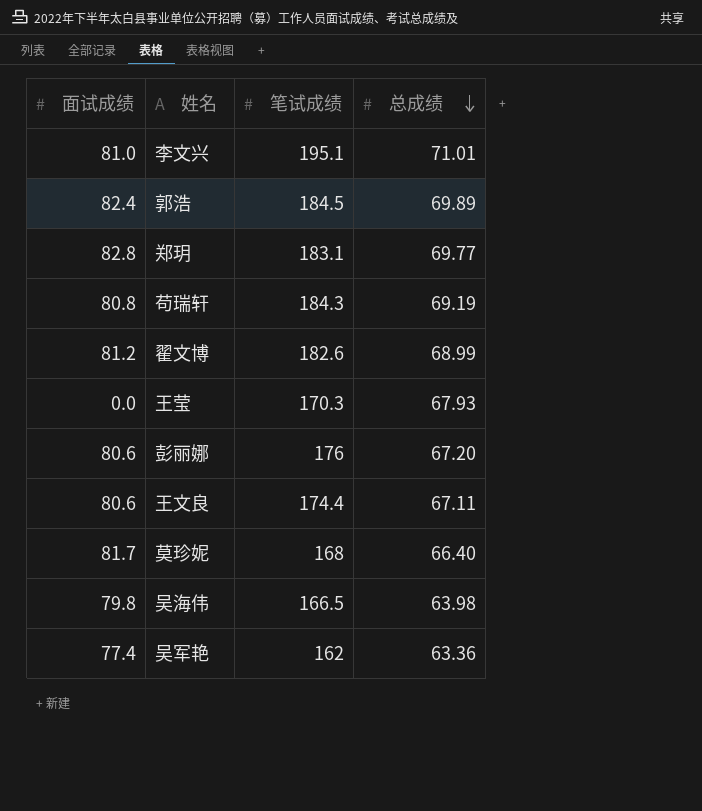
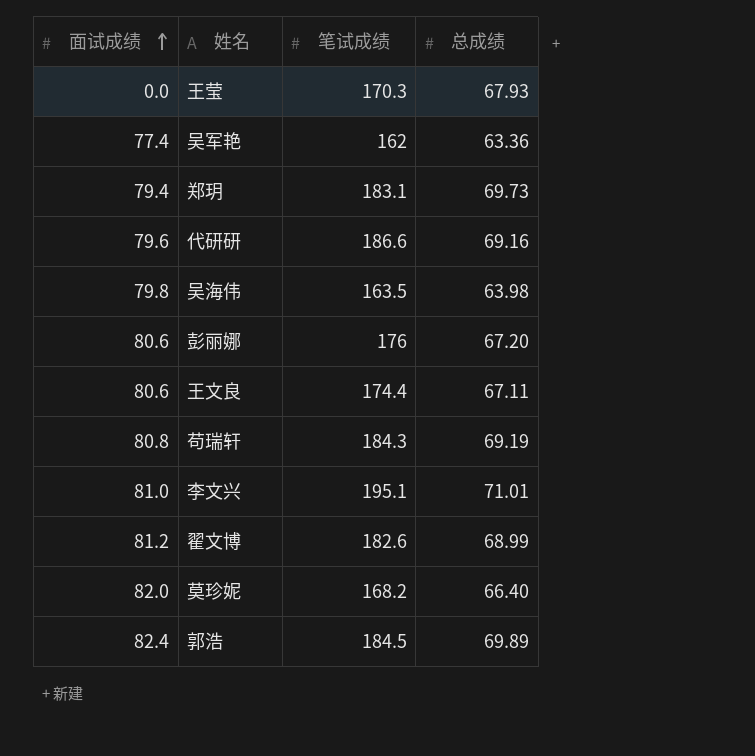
row order: 总成绩 descending -> 面试成绩 ascending
郑玥 | 面试成绩: 82.8 -> 79.4
郑玥 | 总成绩: 69.77 -> 69.73
row 代研研: none -> 79.6 | 186.6 | 69.16
吴海伟 | 笔试成绩: 166.5 -> 163.5
莫珍妮 | 面试成绩: 81.7 -> 82.0
莫珍妮 | 笔试成绩: 168 -> 168.2

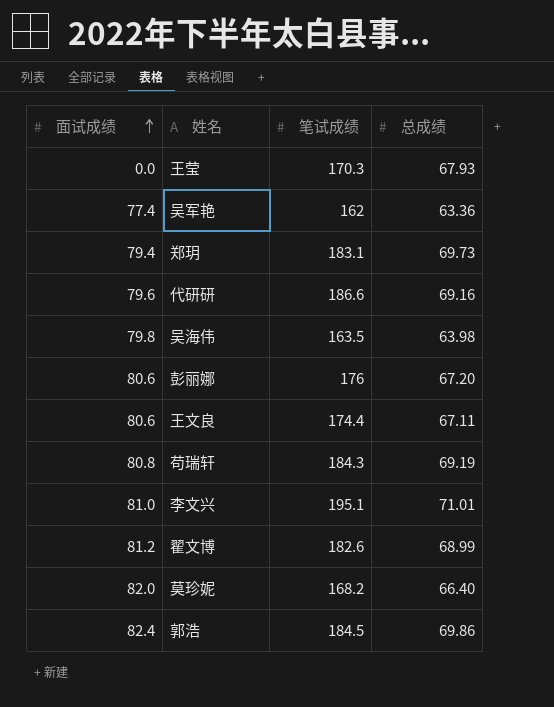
郭浩 | 总成绩: 69.89 -> 69.86

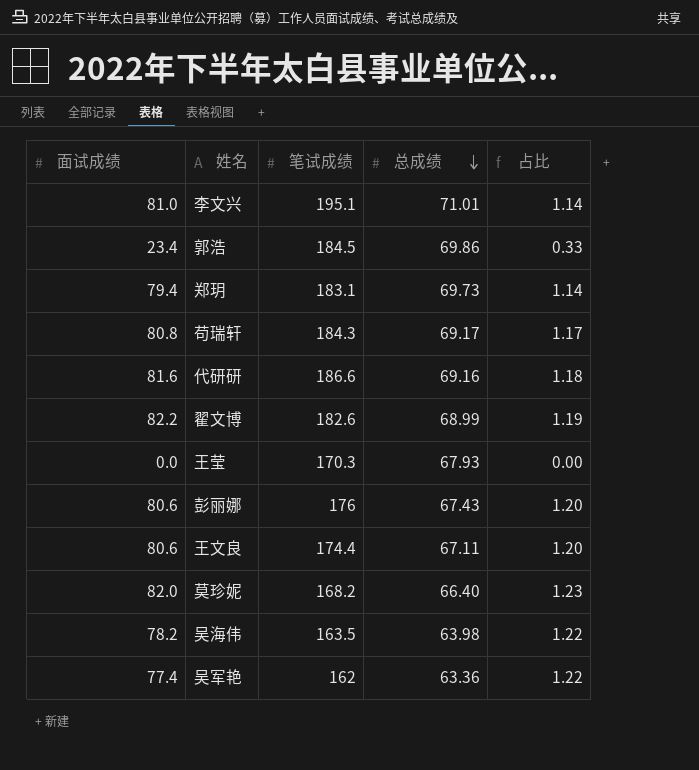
row order: 面试成绩 ascending -> 总成绩 descending
column 占比 | formula: none -> [面试成绩] / [总成绩]
郭浩 | 面试成绩: 82.4 -> 23.4
苟瑞轩 | 总成绩: 69.19 -> 69.17
代研研 | 面试成绩: 79.6 -> 81.6
翟文博 | 面试成绩: 81.2 -> 82.2
彭丽娜 | 总成绩: 67.20 -> 67.43
吴海伟 | 面试成绩: 79.8 -> 78.2

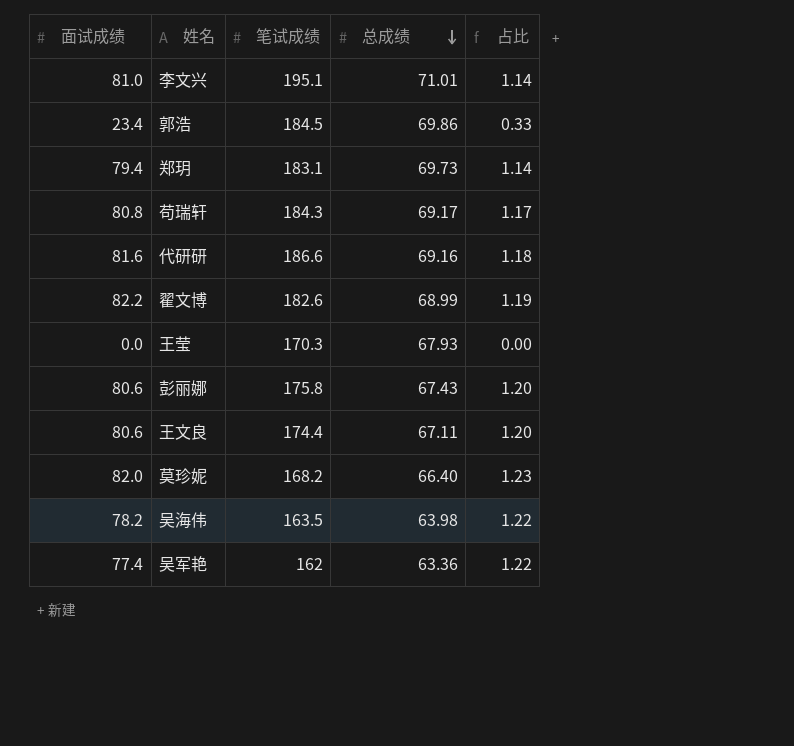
彭丽娜 | 笔试成绩: 176 -> 175.8

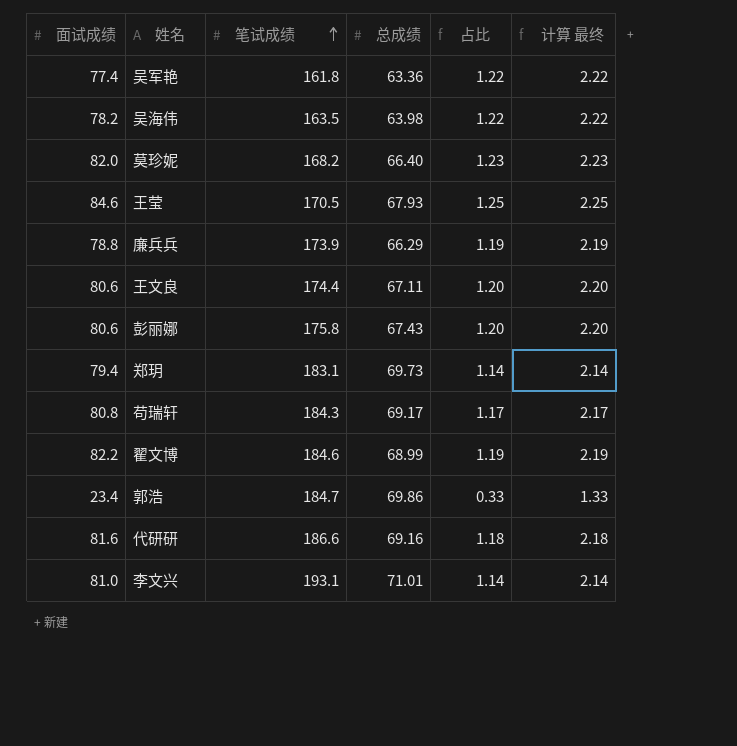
row order: 总成绩 descending -> 笔试成绩 ascending
column 计算 最终 | formula: none -> [占比] + 1
吴军艳 | 笔试成绩: 162 -> 161.8
王莹 | 面试成绩: 0.0 -> 84.6
王莹 | 笔试成绩: 170.3 -> 170.5
王莹 | 占比: 0.00 -> 1.25
row 廉兵兵: none -> 78.8 | 173.9 | 66.29 | 1.19 | 2.19
翟文博 | 笔试成绩: 182.6 -> 184.6
郭浩 | 笔试成绩: 184.5 -> 184.7
李文兴 | 笔试成绩: 195.1 -> 193.1

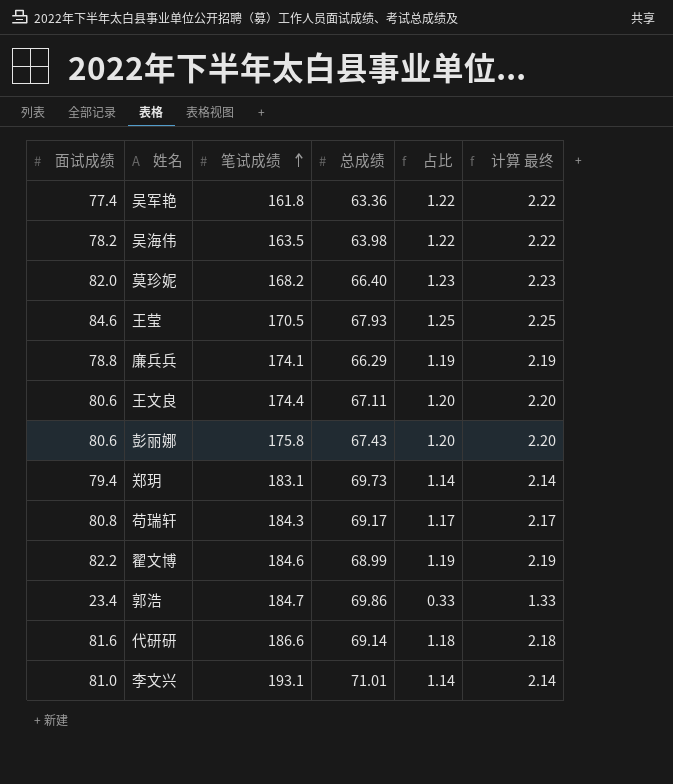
廉兵兵 | 笔试成绩: 173.9 -> 174.1
代研研 | 总成绩: 69.16 -> 69.14

